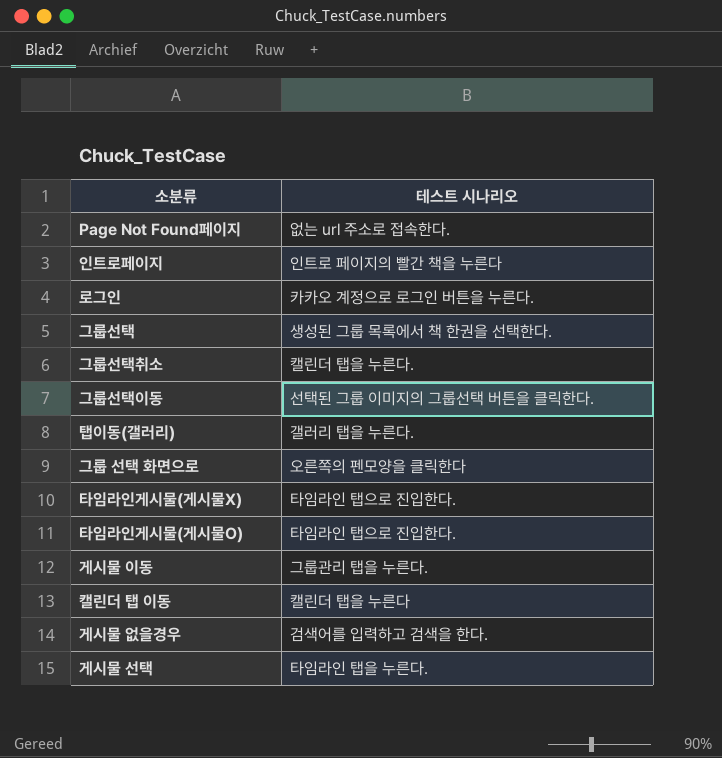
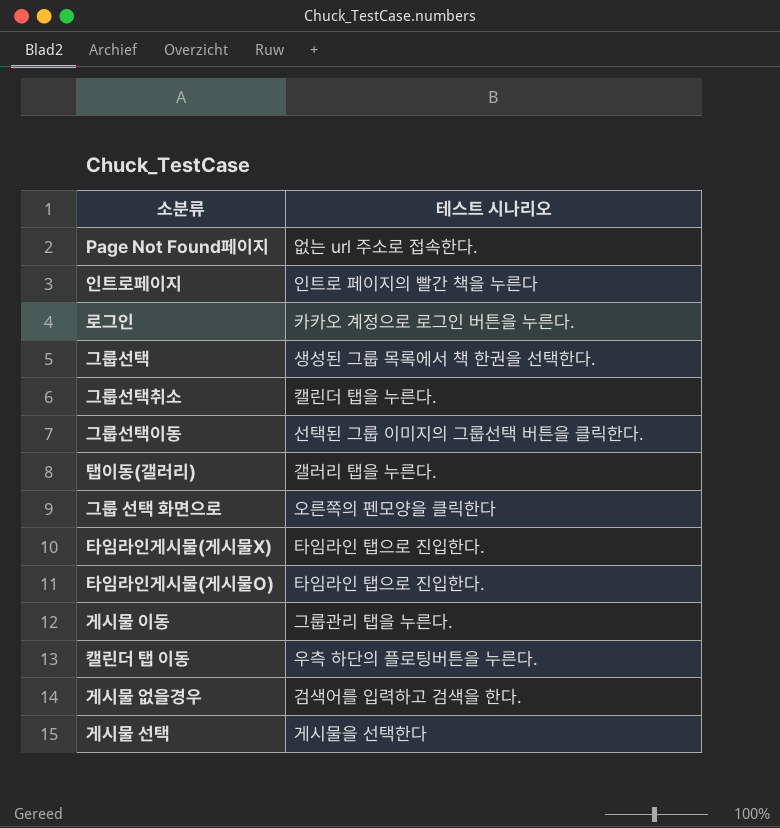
캘린더 탭 이동 | 테스트 시나리오: 캘린더 탭을 누른다 -> 우측 하단의 플로팅버튼을 누른다.
게시물 선택 | 테스트 시나리오: 타임라인 탭을 누른다. -> 게시물을 선택한다

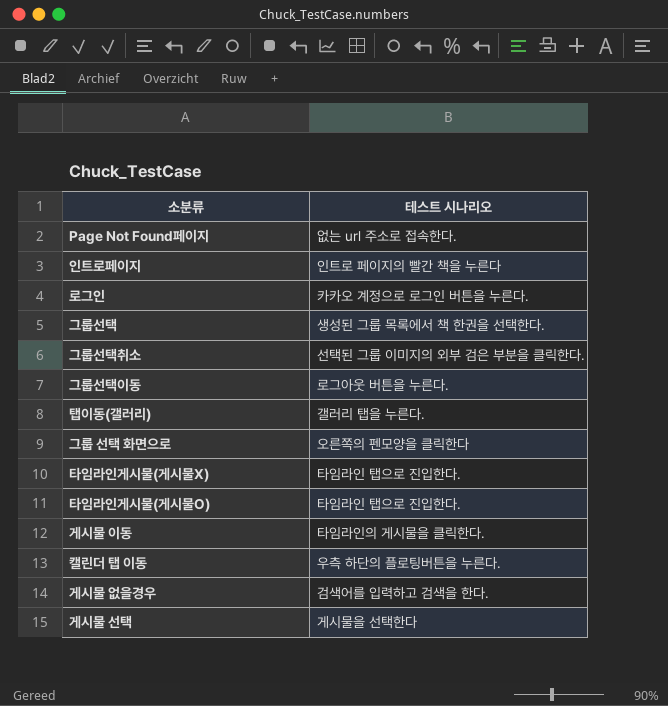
그룹선택취소 | 테스트 시나리오: 캘린더 탭을 누른다. -> 선택된 그룹 이미지의 외부 검은 부분을 클릭한다.
그룹선택이동 | 테스트 시나리오: 선택된 그룹 이미지의 그룹선택 버튼을 클릭한다. -> 로그아웃 버튼을 누른다.
게시물 이동 | 테스트 시나리오: 그룹관리 탭을 누른다. -> 타임라인의 게시물을 클릭한다.

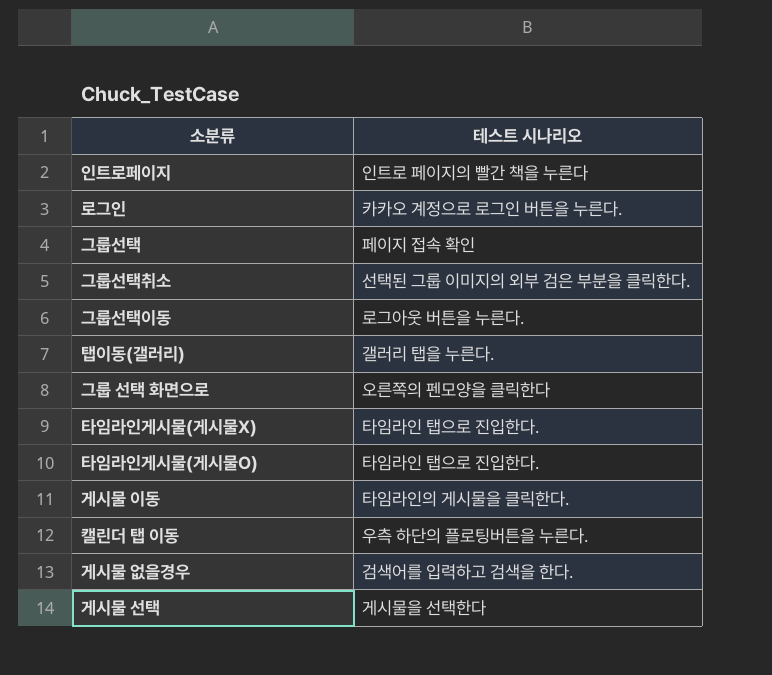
row Page Not Found페이지: 없는 url 주소로 접속한다. -> none
그룹선택 | 테스트 시나리오: 생성된 그룹 목록에서 책 한권을 선택한다. -> 페이지 접속 확인

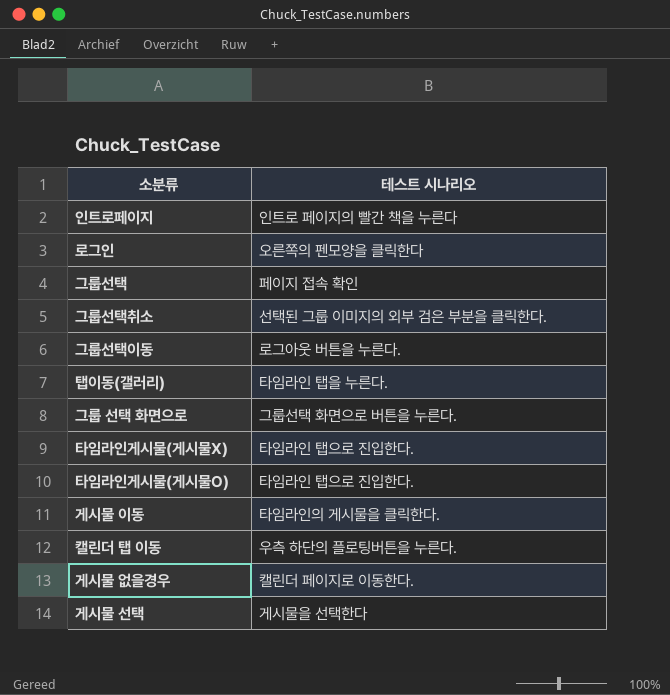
로그인 | 테스트 시나리오: 카카오 계정으로 로그인 버튼을 누른다. -> 오른쪽의 펜모양을 클릭한다
탭이동(갤러리) | 테스트 시나리오: 갤러리 탭을 누른다. -> 타임라인 탭을 누른다.
그룹 선택 화면으로 | 테스트 시나리오: 오른쪽의 펜모양을 클릭한다 -> 그룹선택 화면으로 버튼을 누른다.
게시물 없을경우 | 테스트 시나리오: 검색어를 입력하고 검색을 한다. -> 캘린더 페이지로 이동한다.

